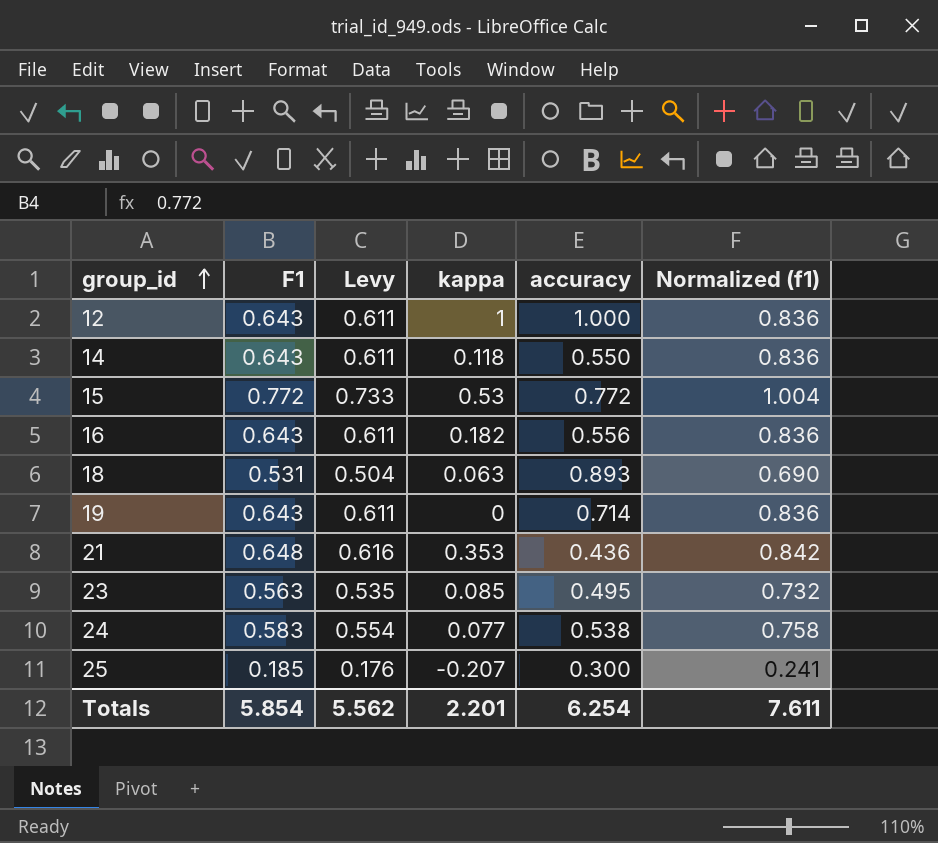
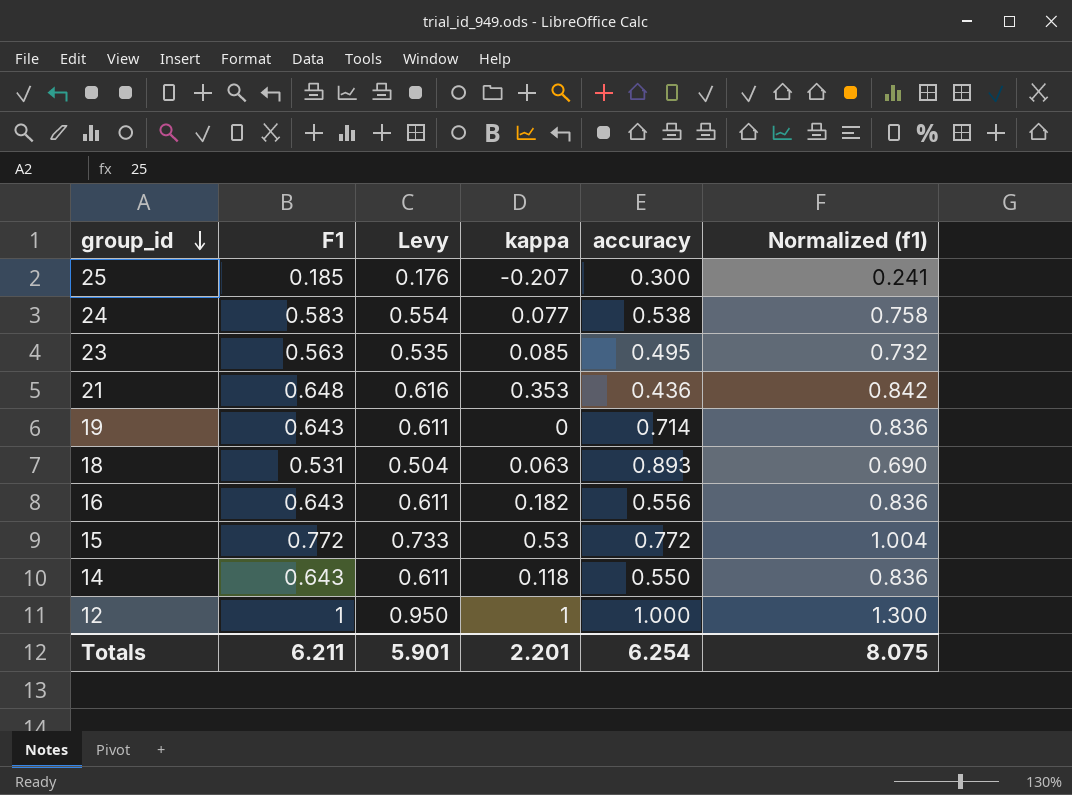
row order: group_id ascending -> group_id descending
12 | F1: 0.643 -> 1
12 | Levy: 0.611 -> 0.950
12 | Normalized (f1): 0.836 -> 1.300
Totals | F1: 5.854 -> 6.211
Totals | Levy: 5.562 -> 5.901
Totals | Normalized (f1): 7.611 -> 8.075

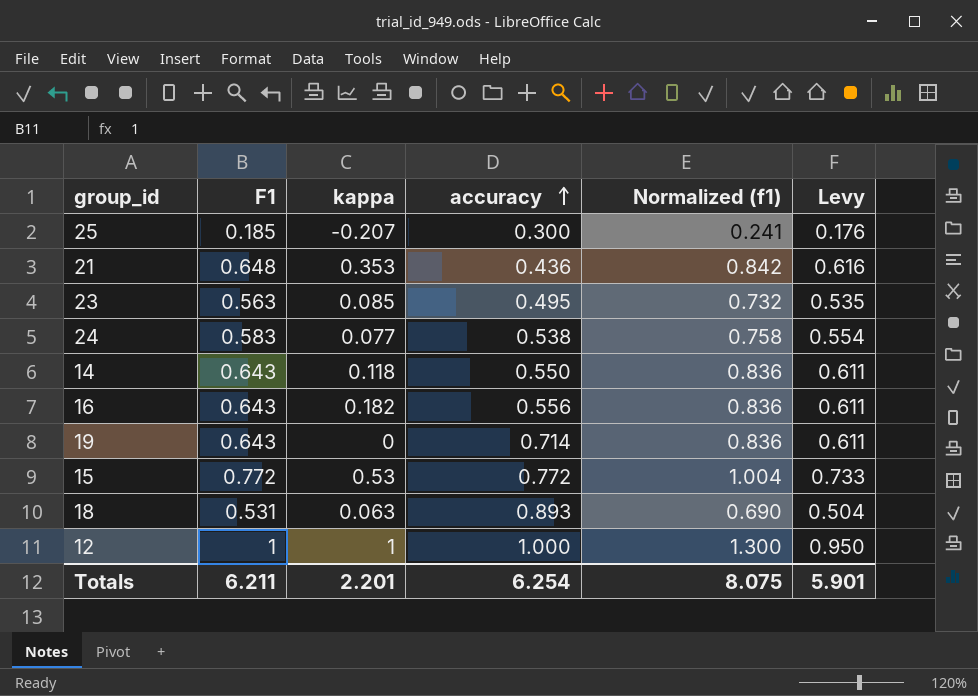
row order: group_id descending -> accuracy ascending
column Levy | position: 3 -> 6

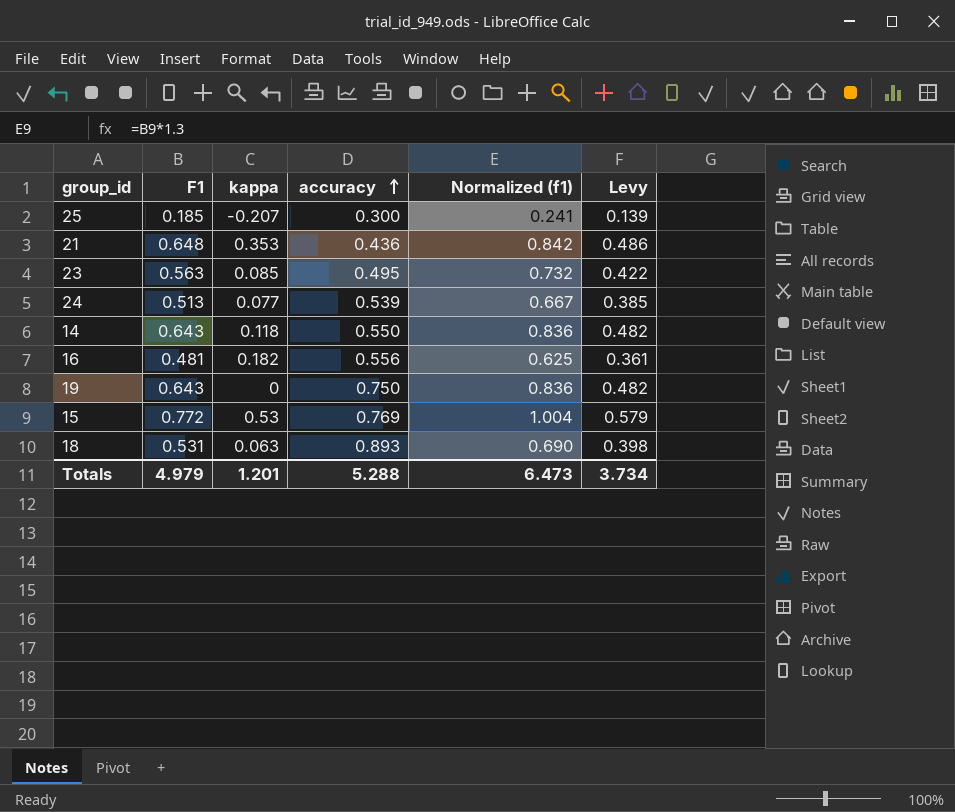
column Levy | formula: [F1] * 0.95 -> [F1] * 0.75
row 12: 1 | 1 | 1.000 | 1.300 | 0.950 -> none
24 | F1: 0.583 -> 0.513
24 | accuracy: 0.538 -> 0.539
24 | Normalized (f1): 0.758 -> 0.667
16 | F1: 0.643 -> 0.481
16 | Normalized (f1): 0.836 -> 0.625
19 | accuracy: 0.714 -> 0.750
15 | accuracy: 0.772 -> 0.769
Totals | F1: 6.211 -> 4.979
Totals | kappa: 2.201 -> 1.201
Totals | accuracy: 6.254 -> 5.288
Totals | Normalized (f1): 8.075 -> 6.473
Totals | Levy: 5.901 -> 3.734

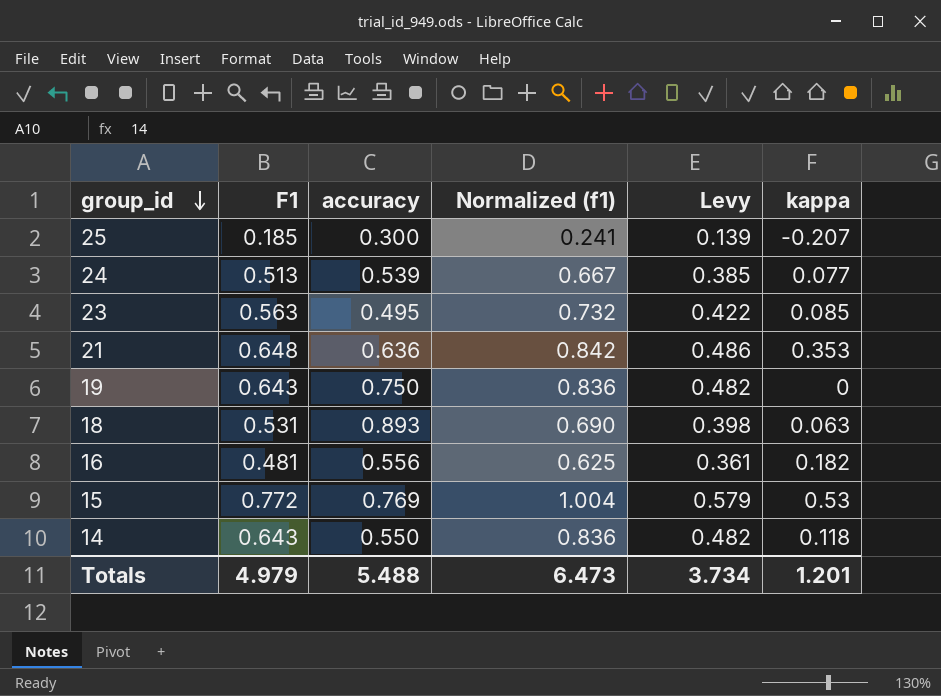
row order: accuracy ascending -> group_id descending
column kappa | position: 3 -> 6
21 | accuracy: 0.436 -> 0.636
Totals | accuracy: 5.288 -> 5.488

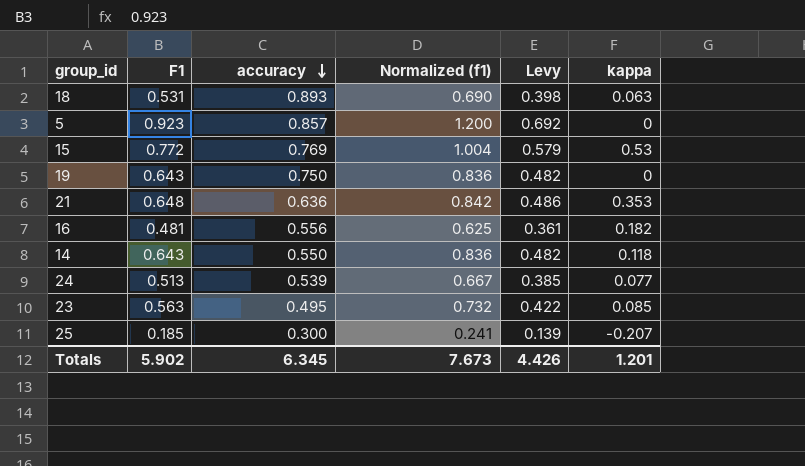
row order: group_id descending -> accuracy descending
row 5: none -> 0.923 | 0.857 | 1.200 | 0.692 | 0
Totals | F1: 4.979 -> 5.902
Totals | accuracy: 5.488 -> 6.345
Totals | Normalized (f1): 6.473 -> 7.673
Totals | Levy: 3.734 -> 4.426

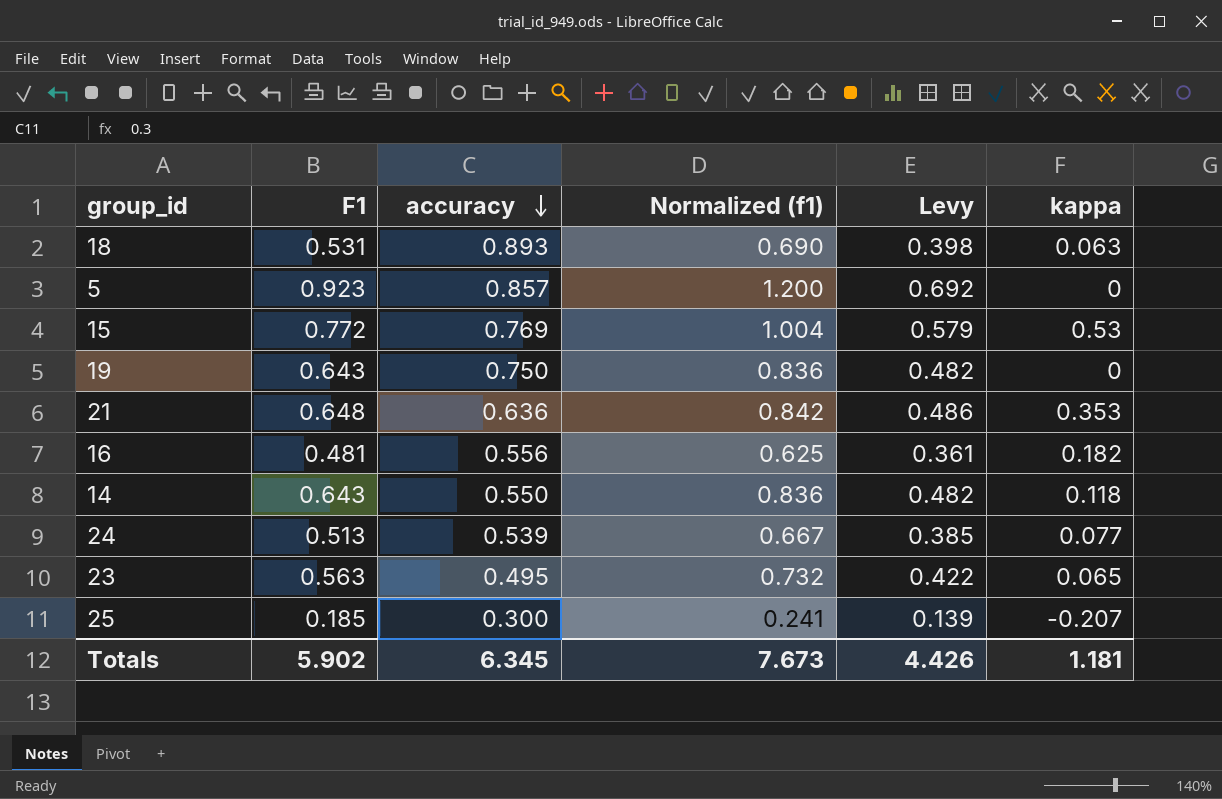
23 | kappa: 0.085 -> 0.065
Totals | kappa: 1.201 -> 1.181

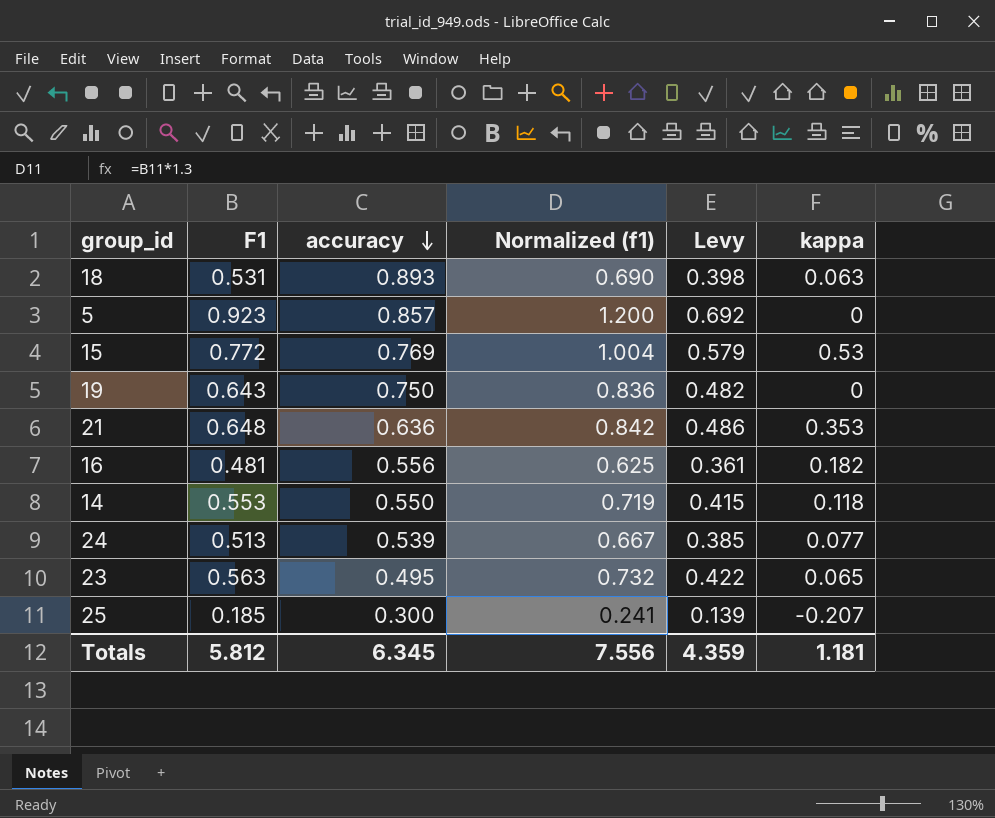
14 | F1: 0.643 -> 0.553
14 | Normalized (f1): 0.836 -> 0.719
14 | Levy: 0.482 -> 0.415
Totals | F1: 5.902 -> 5.812
Totals | Normalized (f1): 7.673 -> 7.556
Totals | Levy: 4.426 -> 4.359

